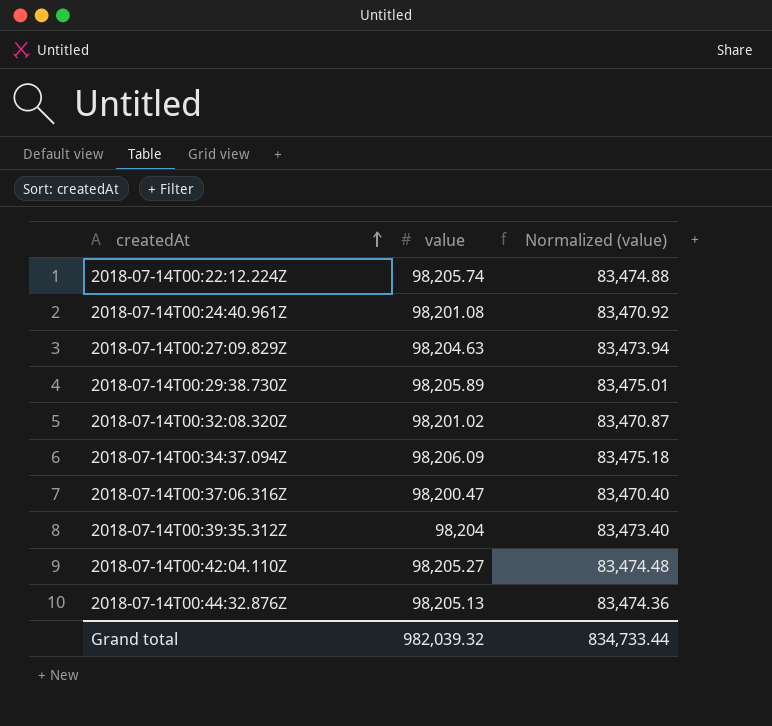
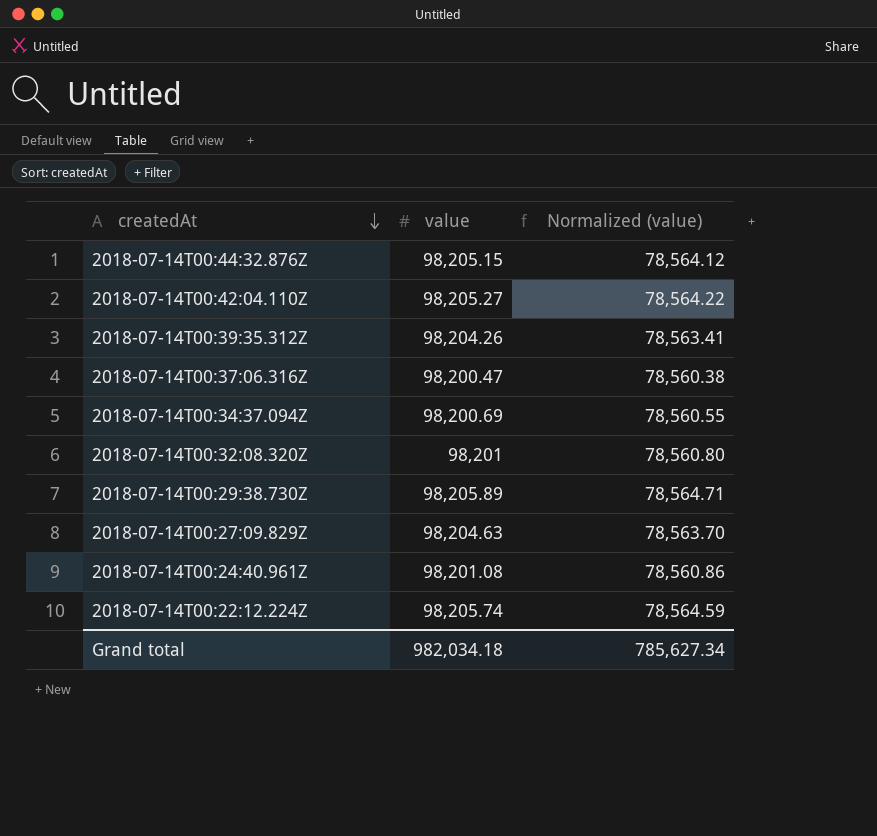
row order: createdAt ascending -> createdAt descending
column Normalized (value) | formula: [value] * 0.85 -> [value] * 0.8
2018-07-14T00:44:32.876Z | value: 98,205.13 -> 98,205.15
2018-07-14T00:39:35.312Z | value: 98,204 -> 98,204.26
2018-07-14T00:34:37.094Z | value: 98,206.09 -> 98,200.69
2018-07-14T00:32:08.320Z | value: 98,201.02 -> 98,201
Grand total | value: 982,039.32 -> 982,034.18
Grand total | Normalized (value): 834,733.44 -> 785,627.34

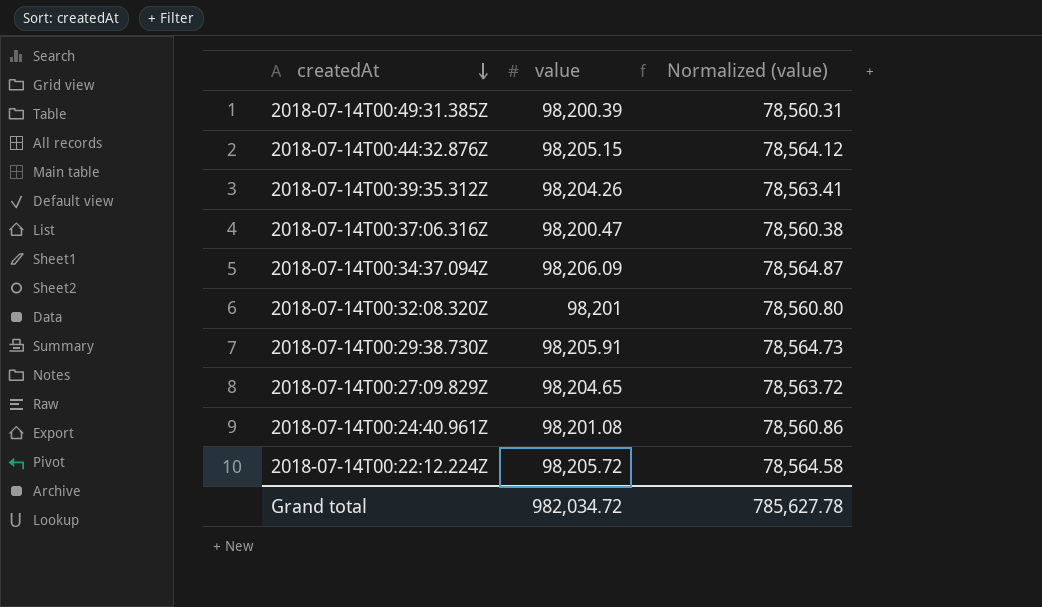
row 2018-07-14T00:42:04.110Z: 98,205.27 | 78,564.22 -> none
row 2018-07-14T00:49:31.385Z: none -> 98,200.39 | 78,560.31
2018-07-14T00:34:37.094Z | value: 98,200.69 -> 98,206.09
2018-07-14T00:34:37.094Z | Normalized (value): 78,560.55 -> 78,564.87
2018-07-14T00:29:38.730Z | value: 98,205.89 -> 98,205.91
2018-07-14T00:29:38.730Z | Normalized (value): 78,564.71 -> 78,564.73
2018-07-14T00:27:09.829Z | value: 98,204.63 -> 98,204.65
2018-07-14T00:27:09.829Z | Normalized (value): 78,563.70 -> 78,563.72
2018-07-14T00:22:12.224Z | value: 98,205.74 -> 98,205.72
2018-07-14T00:22:12.224Z | Normalized (value): 78,564.59 -> 78,564.58
Grand total | value: 982,034.18 -> 982,034.72
Grand total | Normalized (value): 785,627.34 -> 785,627.78

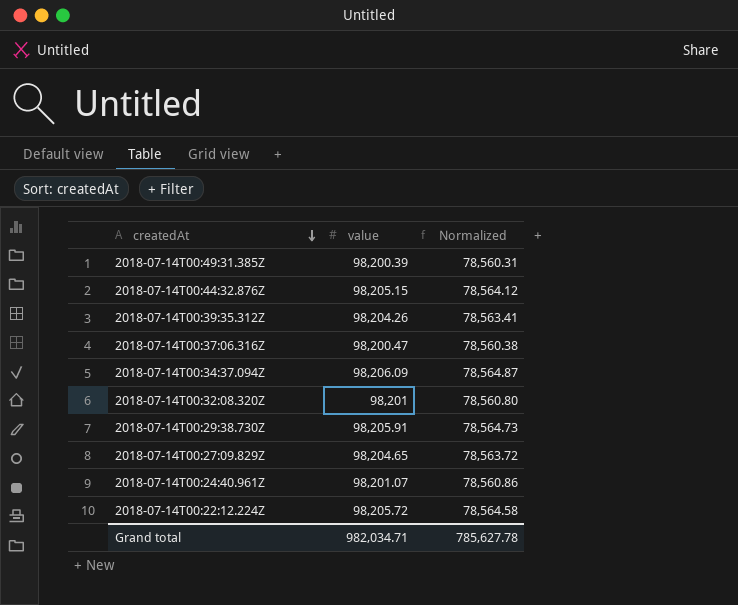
column name: Normalized (value) -> Normalized
2018-07-14T00:24:40.961Z | value: 98,201.08 -> 98,201.07
Grand total | value: 982,034.72 -> 982,034.71

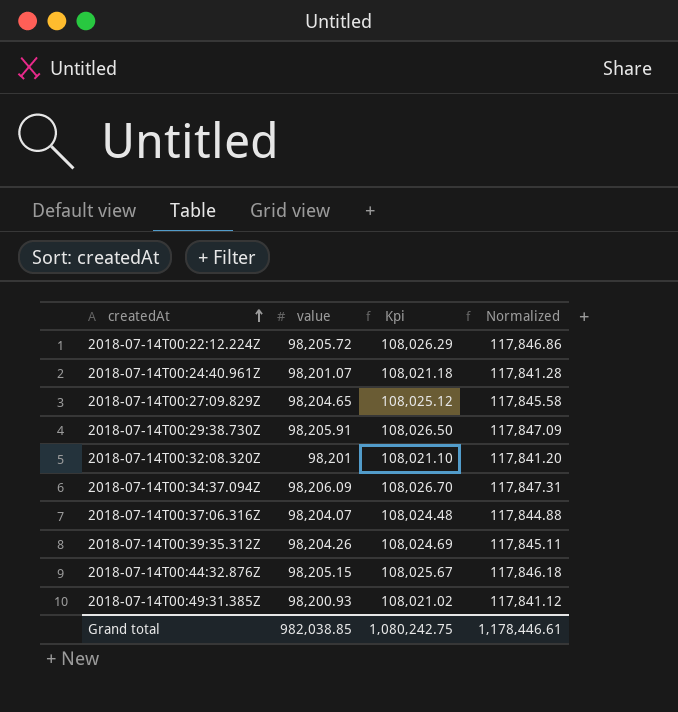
row order: createdAt descending -> createdAt ascending
column Kpi | formula: none -> [value] * 1.1
column Normalized | formula: [value] * 0.8 -> [value] * 1.2
2018-07-14T00:37:06.316Z | value: 98,200.47 -> 98,204.07
2018-07-14T00:49:31.385Z | value: 98,200.39 -> 98,200.93
Grand total | value: 982,034.71 -> 982,038.85
Grand total | Normalized: 785,627.78 -> 1,178,446.61

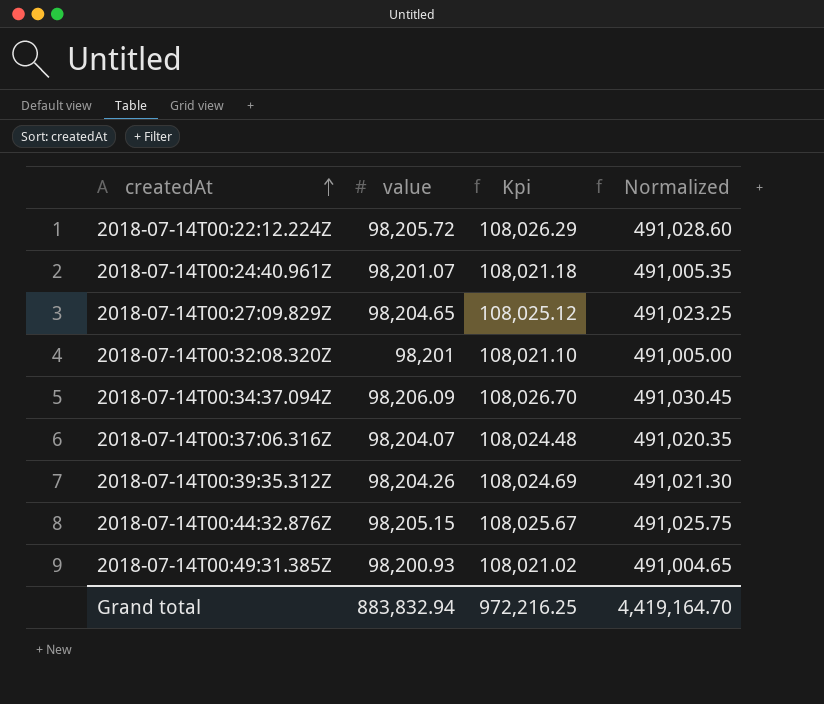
column Normalized | formula: [value] * 1.2 -> [value] * 5
row 2018-07-14T00:29:38.730Z: 98,205.91 | 108,026.50 | 117,847.09 -> none
Grand total | value: 982,038.85 -> 883,832.94
Grand total | Kpi: 1,080,242.75 -> 972,216.25
Grand total | Normalized: 1,178,446.61 -> 4,419,164.70

